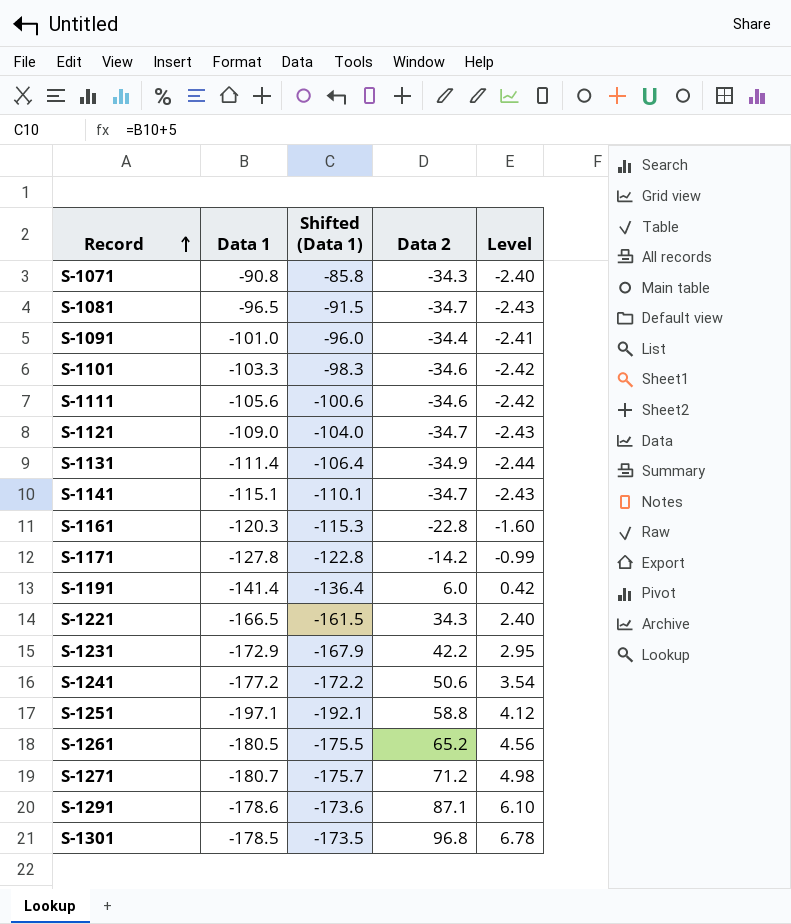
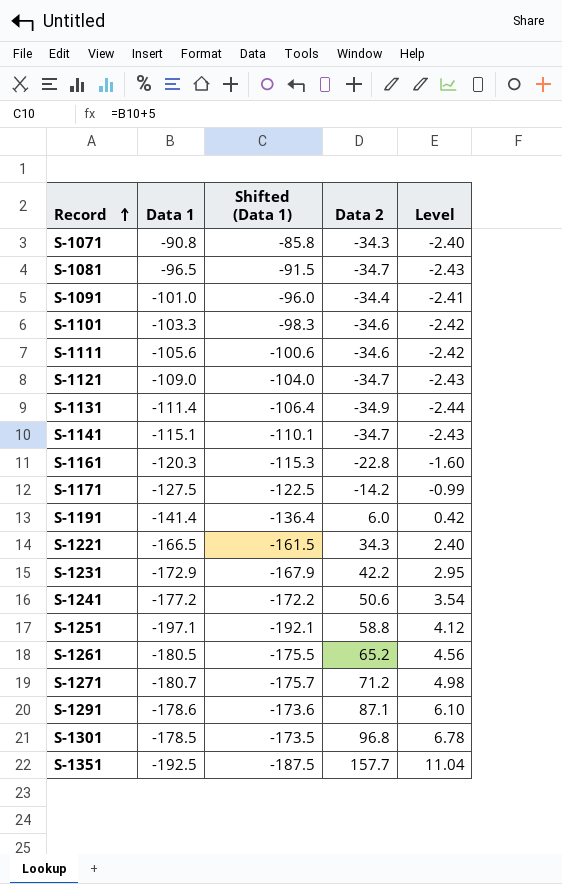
S-1171 | Data 1: -127.8 -> -127.5
S-1171 | Shifted (Data 1): -122.8 -> -122.5
row S-1351: none -> -192.5 | -187.5 | 157.7 | 11.04

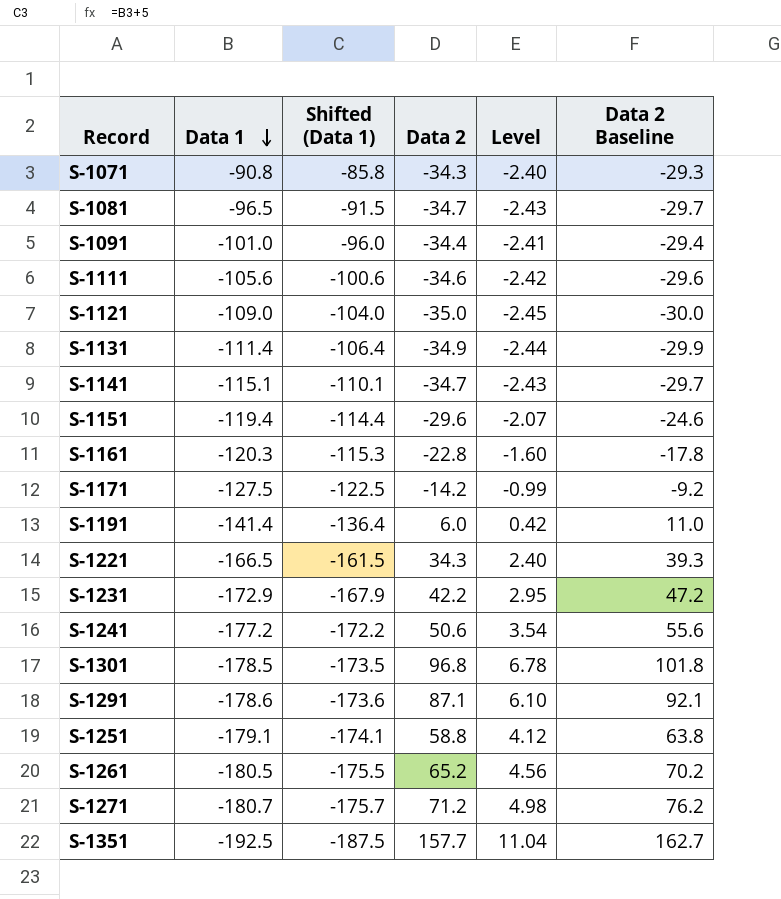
row order: Record ascending -> Data 1 descending
column Data 2 Baseline | formula: none -> [Data 2] + 5
row S-1101: -103.3 | -98.3 | -34.6 | -2.42 -> none
S-1121 | Data 2: -34.7 -> -35.0
S-1121 | Level: -2.43 -> -2.45
row S-1151: none -> -119.4 | -114.4 | -29.6 | -2.07 | -24.6
S-1251 | Data 1: -197.1 -> -179.1
S-1251 | Shifted (Data 1): -192.1 -> -174.1

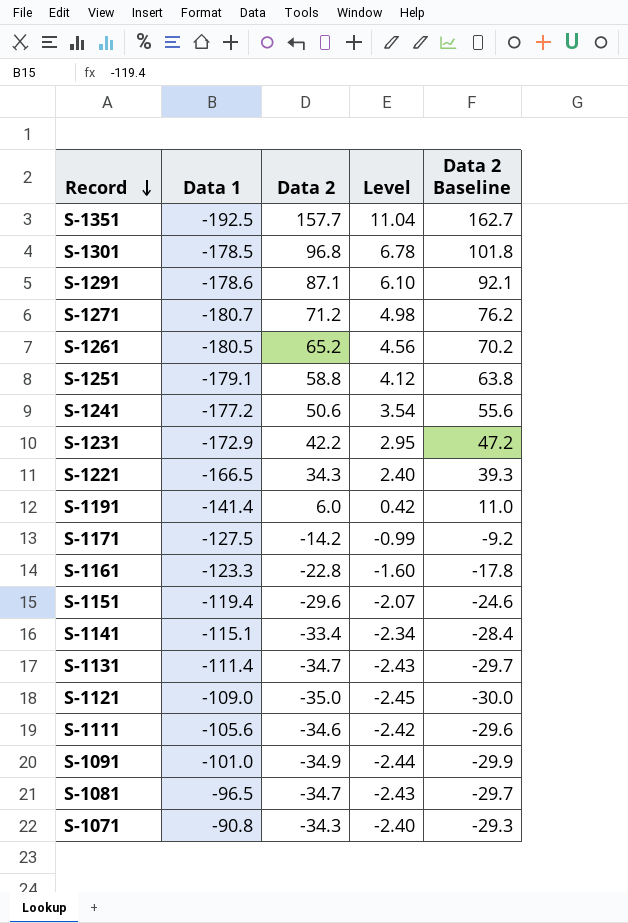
row order: Data 1 descending -> Record descending
column Shifted (Data 1) | formula: [Data 1] + 5 -> none
S-1161 | Data 1: -120.3 -> -123.3
S-1141 | Data 2: -34.7 -> -33.4
S-1141 | Level: -2.43 -> -2.34
S-1141 | Data 2 Baseline: -29.7 -> -28.4
S-1131 | Data 2: -34.9 -> -34.7
S-1131 | Level: -2.44 -> -2.43
S-1131 | Data 2 Baseline: -29.9 -> -29.7
S-1091 | Data 2: -34.4 -> -34.9
S-1091 | Level: -2.41 -> -2.44
S-1091 | Data 2 Baseline: -29.4 -> -29.9

